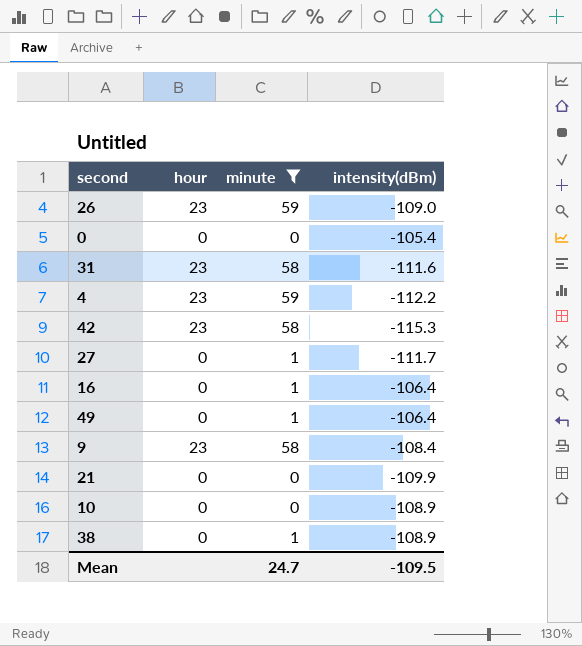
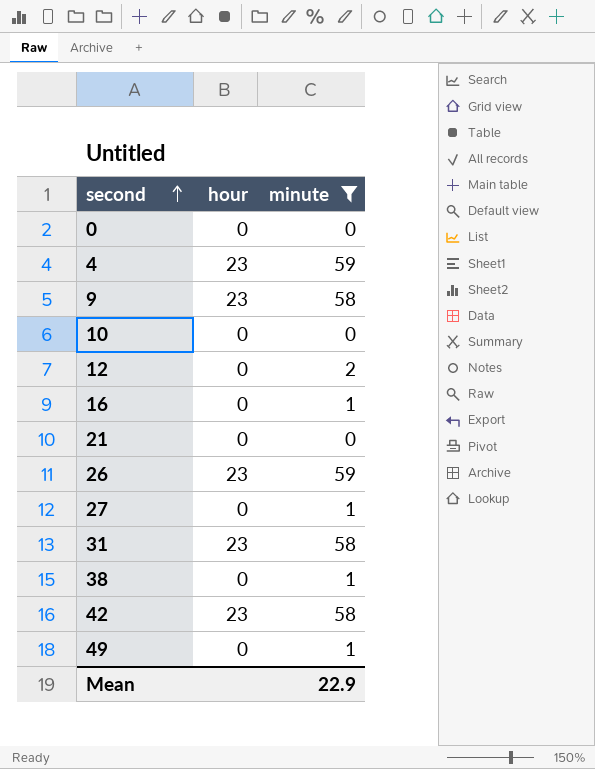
row order: none -> second ascending
column intensity(dBm) | position: 4 -> none
row 12: none -> 0 | 2
Mean | minute: 24.7 -> 22.9

